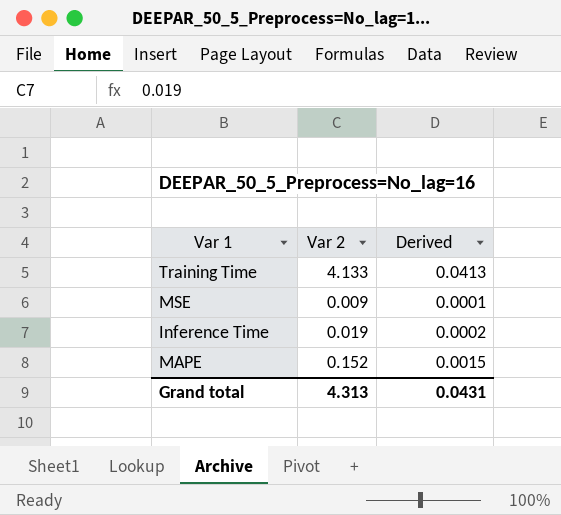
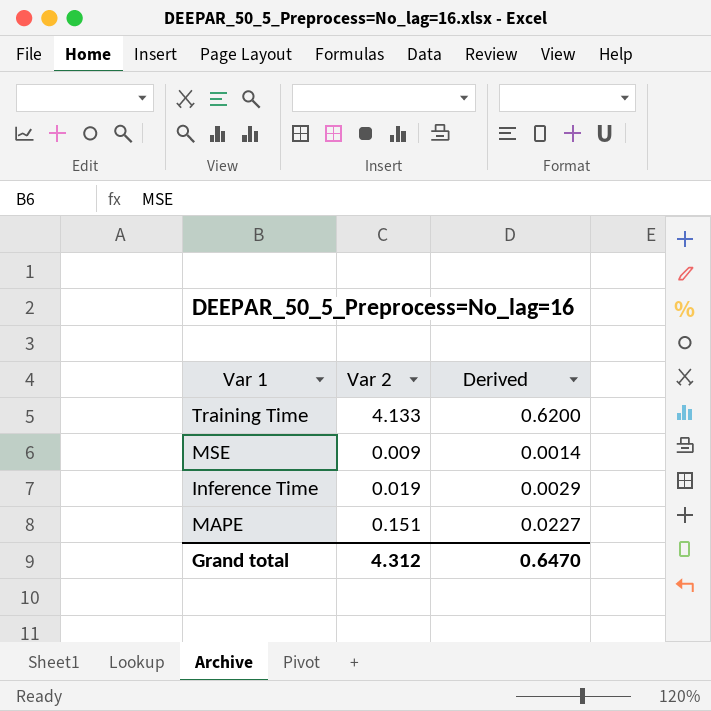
column Derived | formula: [Var 2] * 0.01 -> [Var 2] * 0.15
MAPE | Var 2: 0.152 -> 0.151
Grand total | Var 2: 4.313 -> 4.312
Grand total | Derived: 0.0431 -> 0.6470

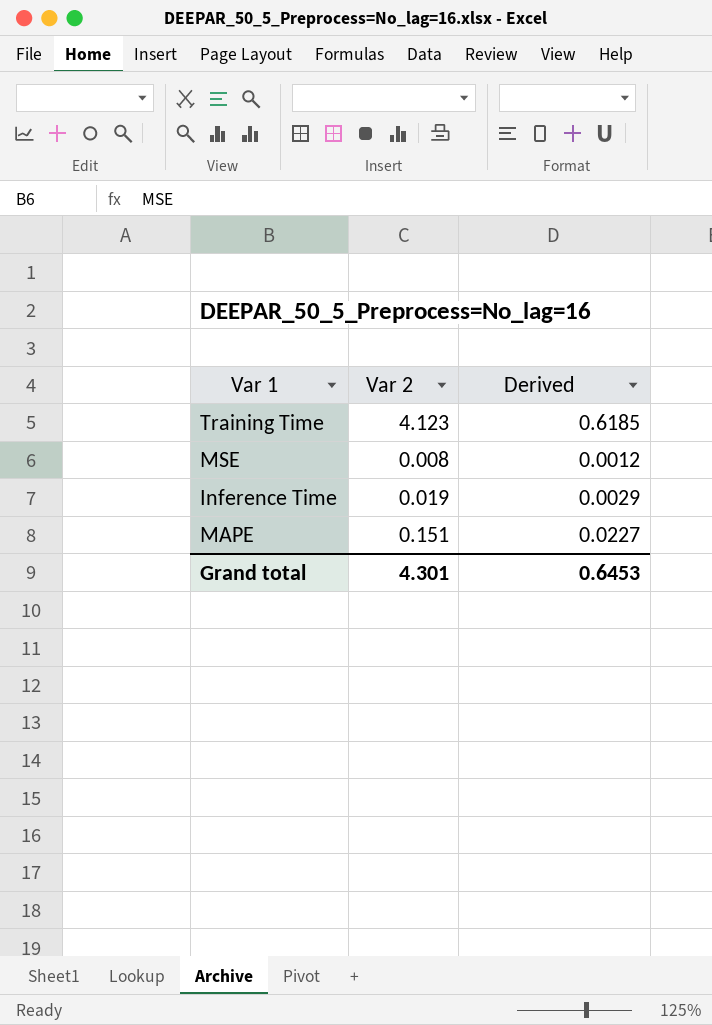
Training Time | Var 2: 4.133 -> 4.123
Training Time | Derived: 0.6200 -> 0.6185
MSE | Var 2: 0.009 -> 0.008
MSE | Derived: 0.0014 -> 0.0012
Grand total | Var 2: 4.312 -> 4.301
Grand total | Derived: 0.6470 -> 0.6453

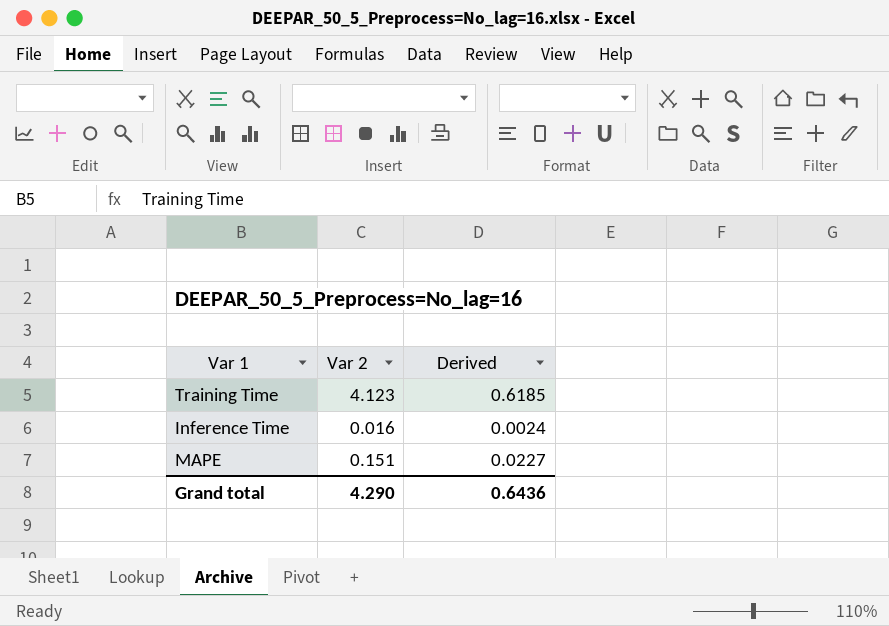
row MSE: 0.008 | 0.0012 -> none
Inference Time | Var 2: 0.019 -> 0.016
Inference Time | Derived: 0.0029 -> 0.0024
Grand total | Var 2: 4.301 -> 4.290
Grand total | Derived: 0.6453 -> 0.6436

